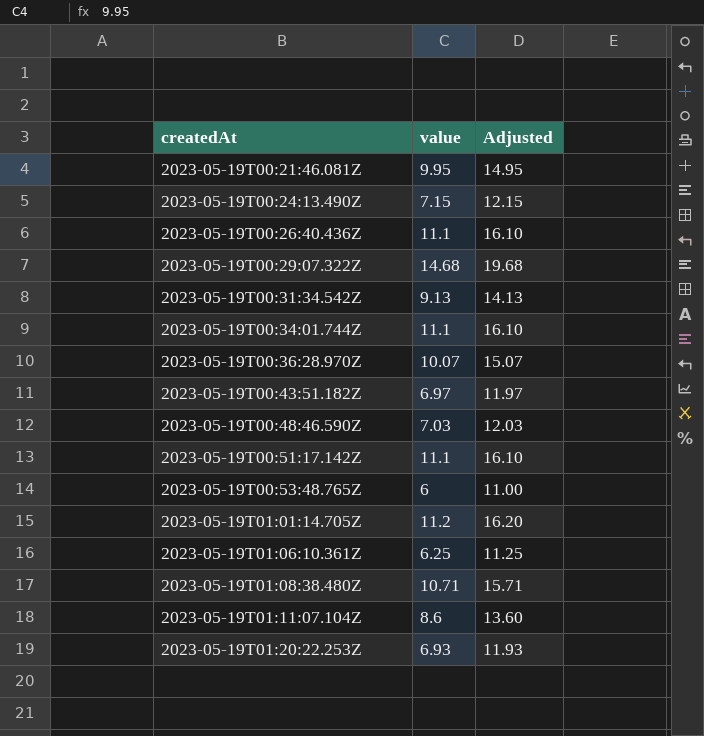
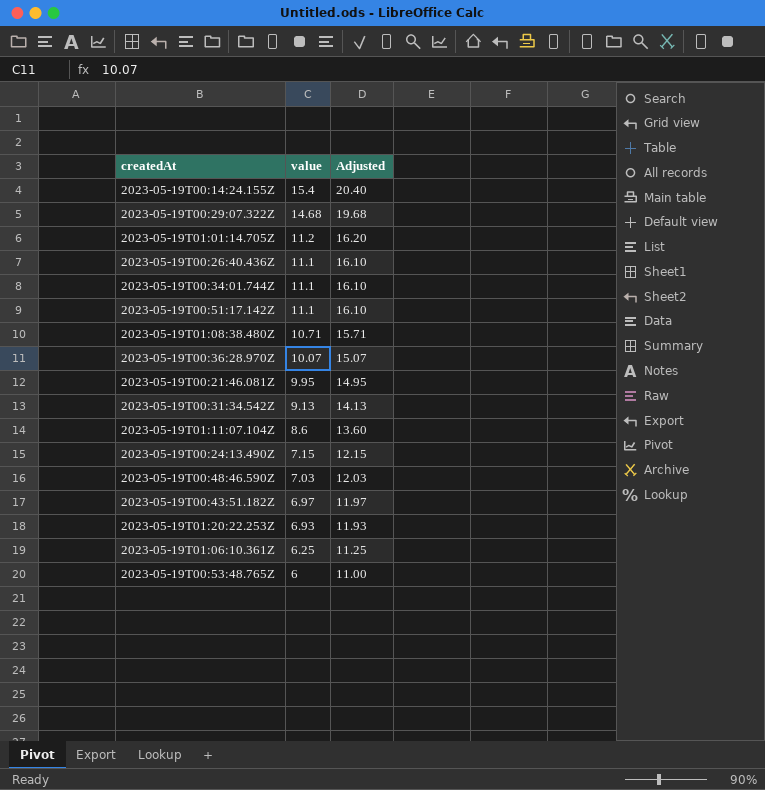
row order: createdAt ascending -> value descending
row 2023-05-19T00:14:24.155Z: none -> 15.4 | 20.40

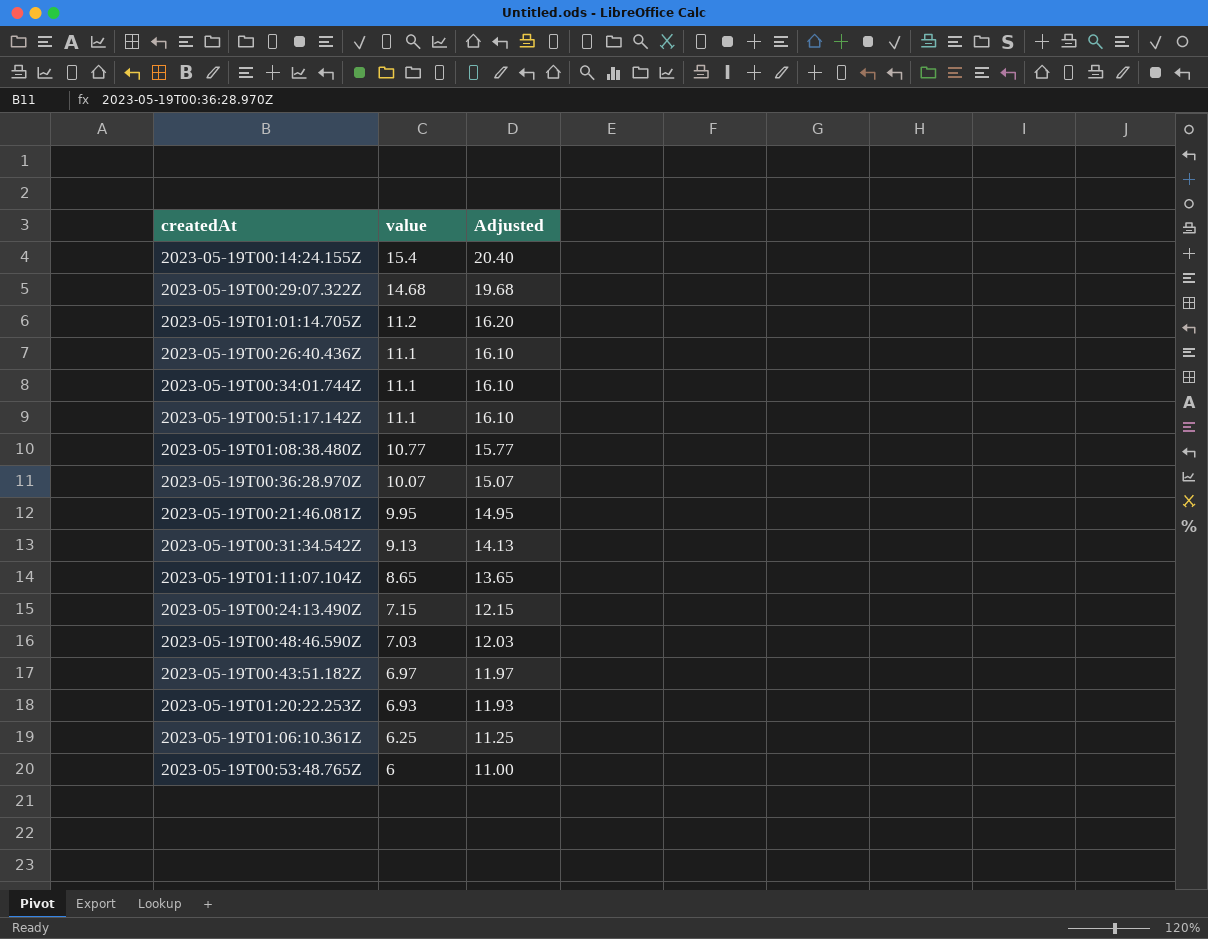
2023-05-19T01:08:38.480Z | value: 10.71 -> 10.77
2023-05-19T01:08:38.480Z | Adjusted: 15.71 -> 15.77
2023-05-19T01:11:07.104Z | value: 8.6 -> 8.65
2023-05-19T01:11:07.104Z | Adjusted: 13.60 -> 13.65

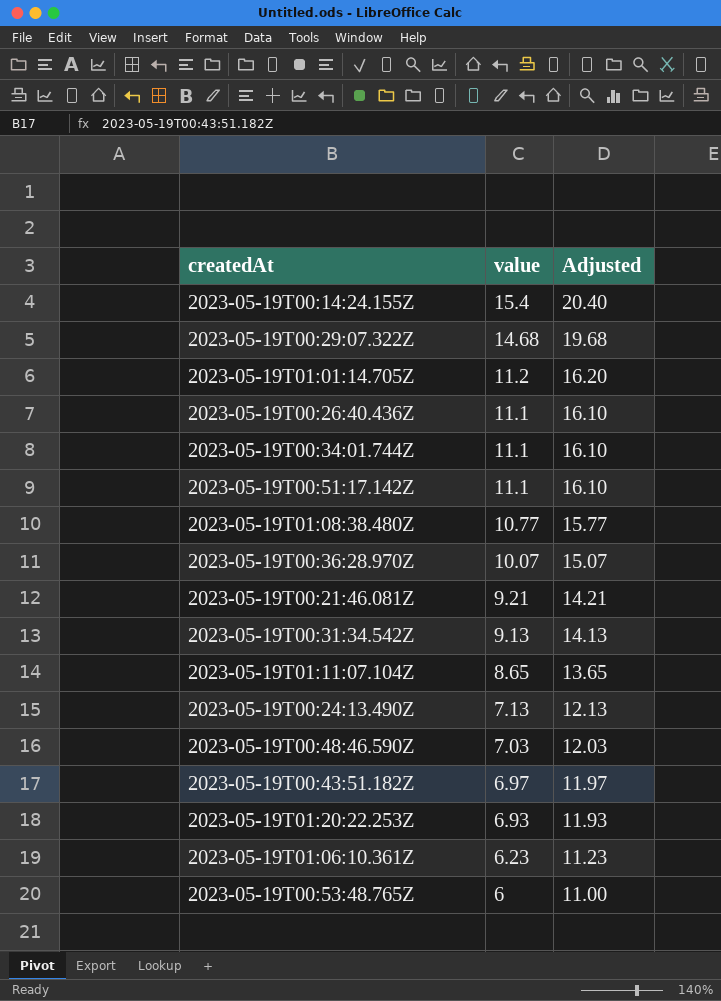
2023-05-19T00:21:46.081Z | value: 9.95 -> 9.21
2023-05-19T00:21:46.081Z | Adjusted: 14.95 -> 14.21
2023-05-19T00:24:13.490Z | value: 7.15 -> 7.13
2023-05-19T00:24:13.490Z | Adjusted: 12.15 -> 12.13
2023-05-19T01:06:10.361Z | value: 6.25 -> 6.23
2023-05-19T01:06:10.361Z | Adjusted: 11.25 -> 11.23

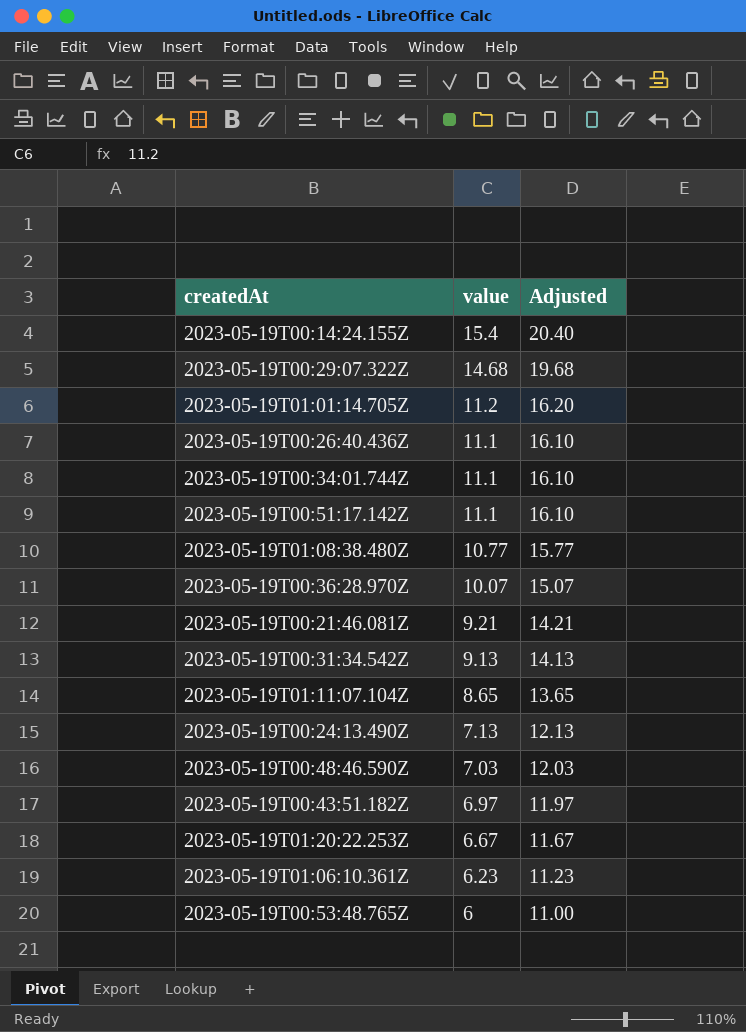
2023-05-19T01:20:22.253Z | value: 6.93 -> 6.67
2023-05-19T01:20:22.253Z | Adjusted: 11.93 -> 11.67

